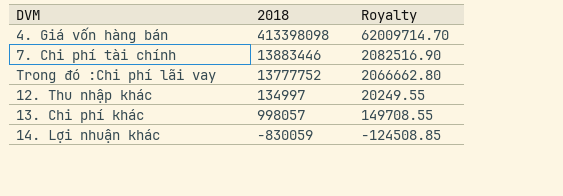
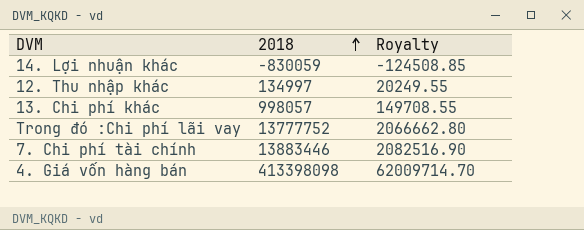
row order: none -> 2018 ascending

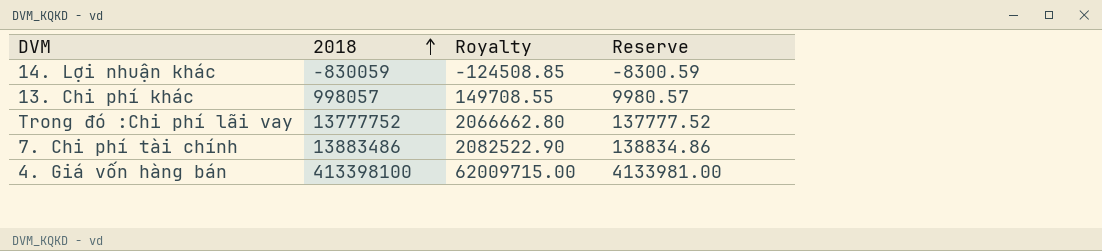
column Reserve | formula: none -> [2018] * 0.01
row 12. Thu nhập khác: 134997 | 20249.55 -> none
7. Chi phí tài chính | 2018: 13883446 -> 13883486
7. Chi phí tài chính | Royalty: 2082516.90 -> 2082522.90
4. Giá vốn hàng bán | 2018: 413398098 -> 413398100
4. Giá vốn hàng bán | Royalty: 62009714.70 -> 62009715.00

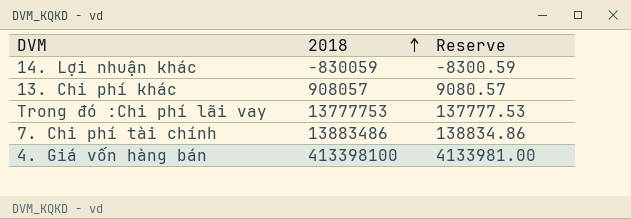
column Royalty | formula: [2018] * 0.15 -> none
13. Chi phí khác | 2018: 998057 -> 908057
13. Chi phí khác | Reserve: 9980.57 -> 9080.57
Trong đó :Chi phí lãi vay | 2018: 13777752 -> 13777753
Trong đó :Chi phí lãi vay | Reserve: 137777.52 -> 137777.53

